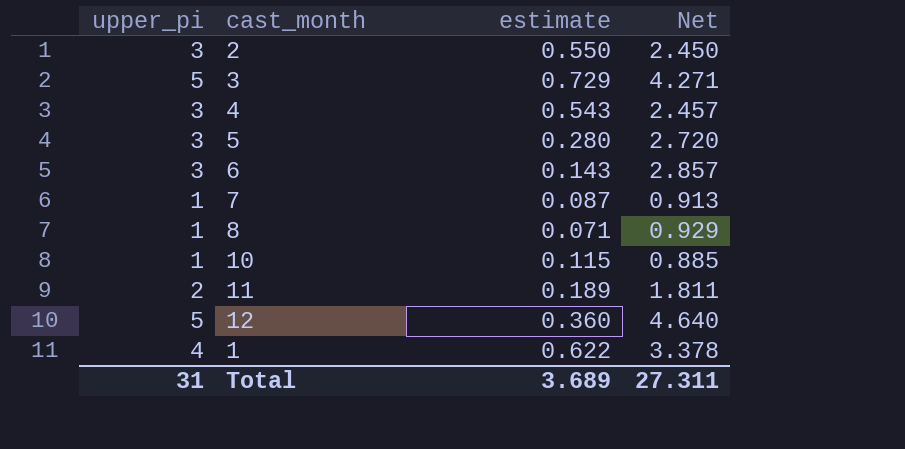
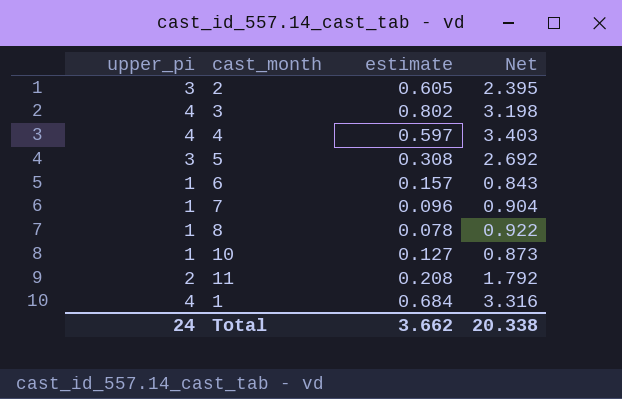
row 12: 5 | 0.360 | 4.640 -> none
2 | estimate: 0.550 -> 0.605
2 | Net: 2.450 -> 2.395
3 | upper_pi: 5 -> 4
3 | estimate: 0.729 -> 0.802
3 | Net: 4.271 -> 3.198
4 | upper_pi: 3 -> 4
4 | estimate: 0.543 -> 0.597
4 | Net: 2.457 -> 3.403
5 | estimate: 0.280 -> 0.308
5 | Net: 2.720 -> 2.692
6 | upper_pi: 3 -> 1
6 | estimate: 0.143 -> 0.157
6 | Net: 2.857 -> 0.843
7 | estimate: 0.087 -> 0.096
7 | Net: 0.913 -> 0.904
8 | estimate: 0.071 -> 0.078
8 | Net: 0.929 -> 0.922
10 | estimate: 0.115 -> 0.127
10 | Net: 0.885 -> 0.873
11 | estimate: 0.189 -> 0.208
11 | Net: 1.811 -> 1.792
1 | estimate: 0.622 -> 0.684
1 | Net: 3.378 -> 3.316
Total | upper_pi: 31 -> 24
Total | estimate: 3.689 -> 3.662
Total | Net: 27.311 -> 20.338

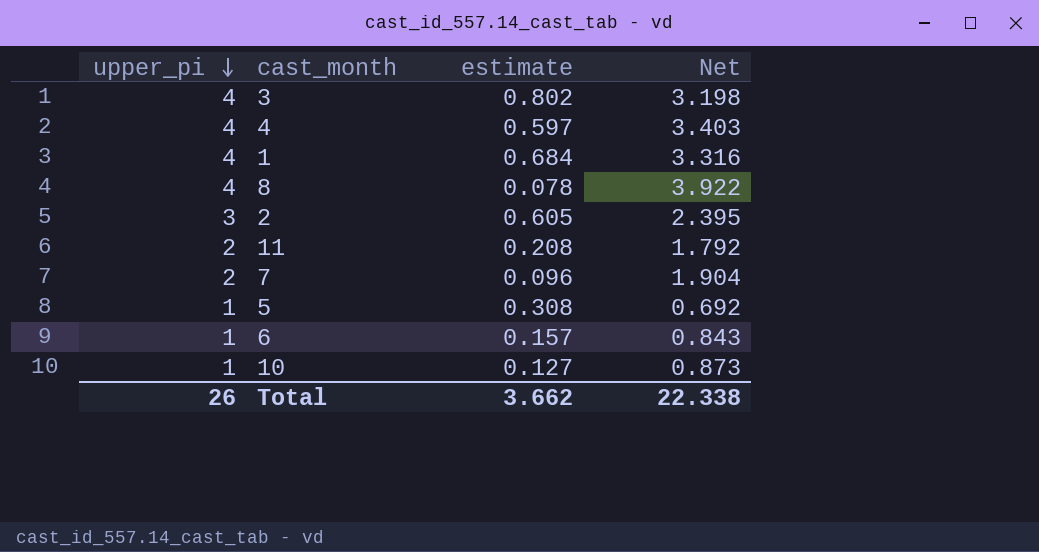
row order: none -> upper_pi descending
8 | upper_pi: 1 -> 4
8 | Net: 0.922 -> 3.922
7 | upper_pi: 1 -> 2
7 | Net: 0.904 -> 1.904
5 | upper_pi: 3 -> 1
5 | Net: 2.692 -> 0.692
Total | upper_pi: 24 -> 26
Total | Net: 20.338 -> 22.338

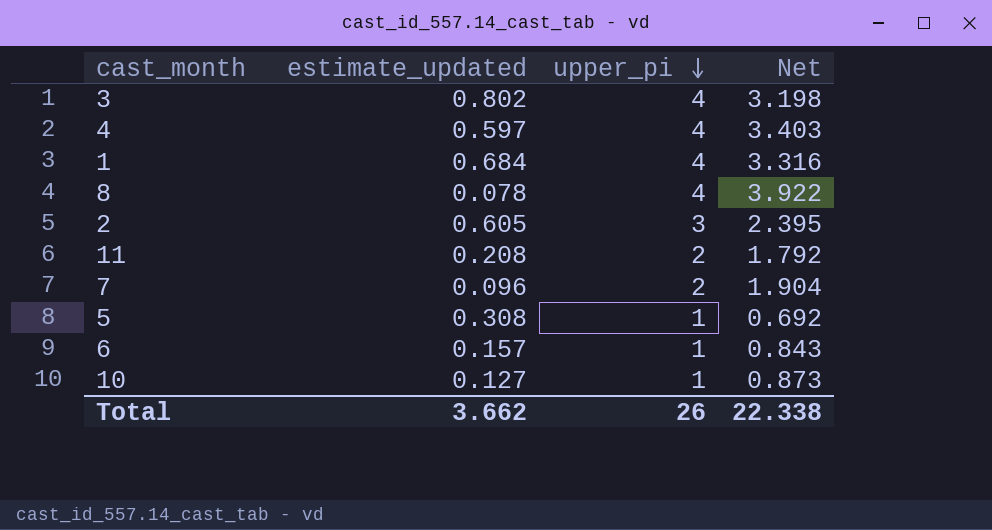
column name: estimate -> estimate_updated
column upper_pi | position: 1 -> 3

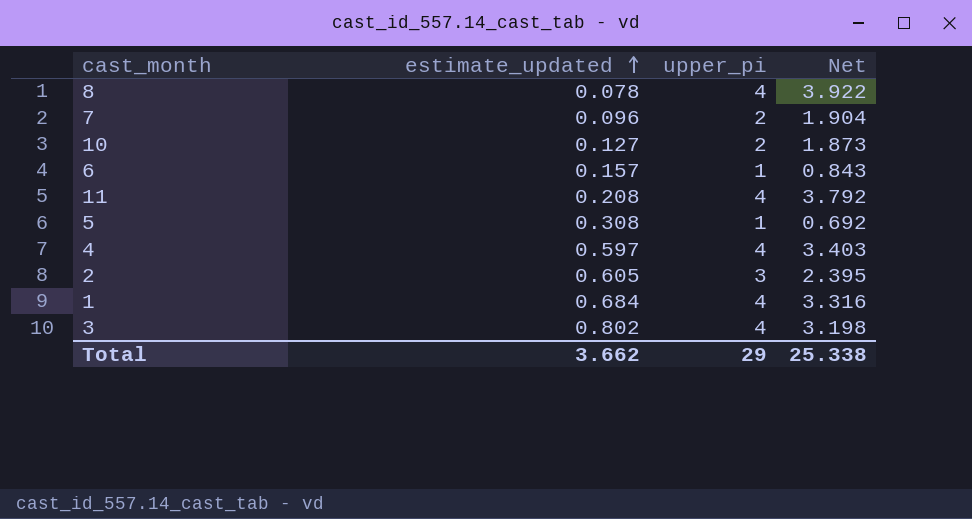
row order: upper_pi descending -> estimate_updated ascending
10 | upper_pi: 1 -> 2
10 | Net: 0.873 -> 1.873
11 | upper_pi: 2 -> 4
11 | Net: 1.792 -> 3.792
Total | upper_pi: 26 -> 29
Total | Net: 22.338 -> 25.338

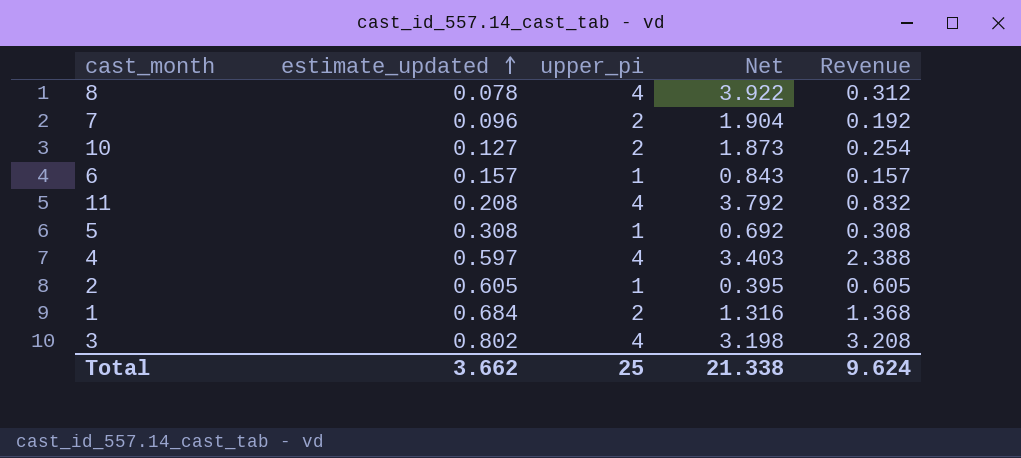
column Revenue | formula: none -> [estimate_updated] * [upper_pi]
2 | upper_pi: 3 -> 1
2 | Net: 2.395 -> 0.395
1 | upper_pi: 4 -> 2
1 | Net: 3.316 -> 1.316
Total | upper_pi: 29 -> 25
Total | Net: 25.338 -> 21.338

